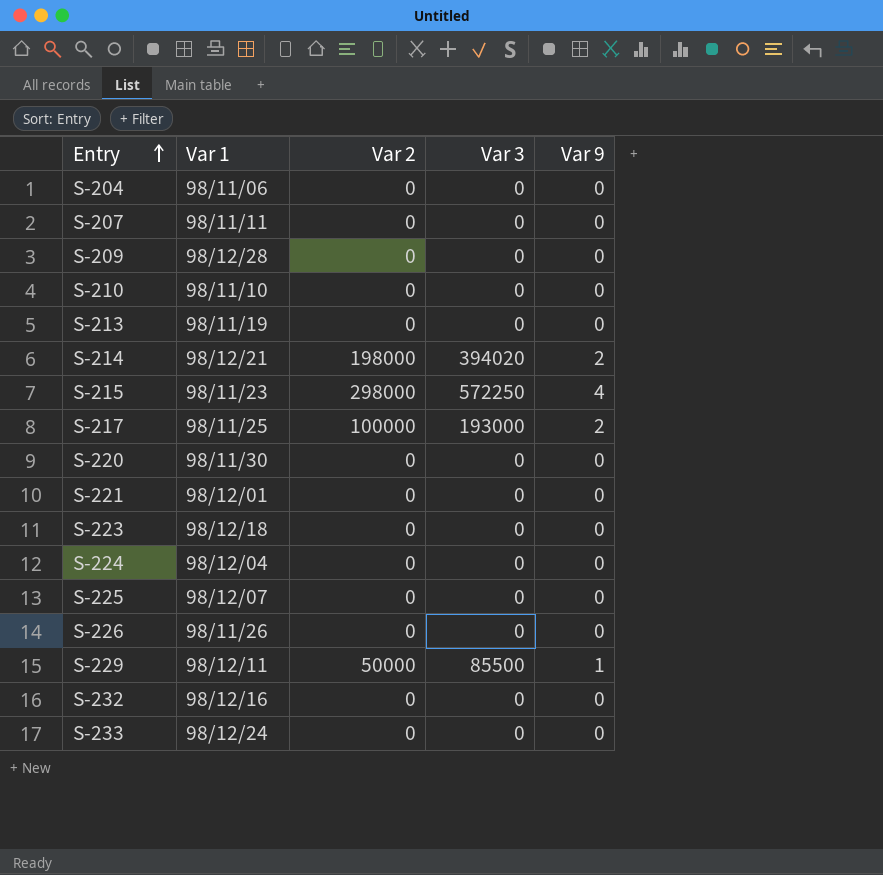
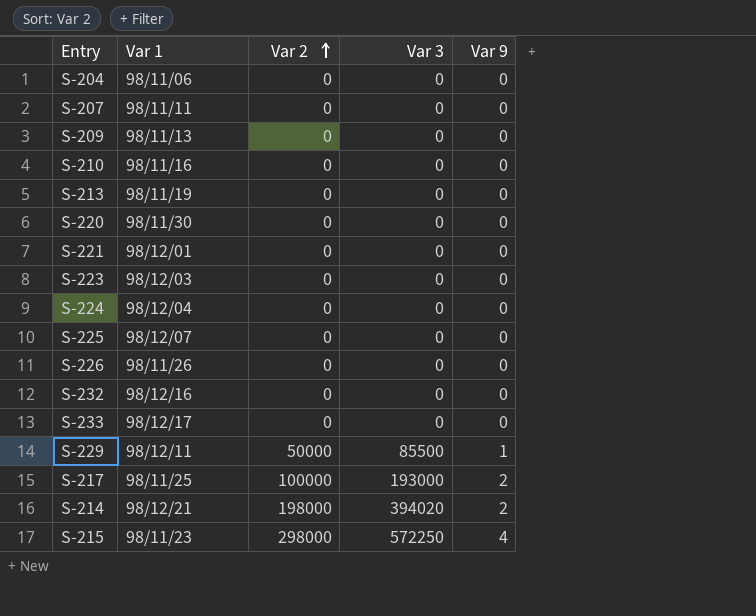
row order: Entry ascending -> Var 2 ascending
S-209 | Var 1: 98/12/28 -> 98/11/13
S-210 | Var 1: 98/11/10 -> 98/11/16
S-223 | Var 1: 98/12/18 -> 98/12/03
S-233 | Var 1: 98/12/24 -> 98/12/17

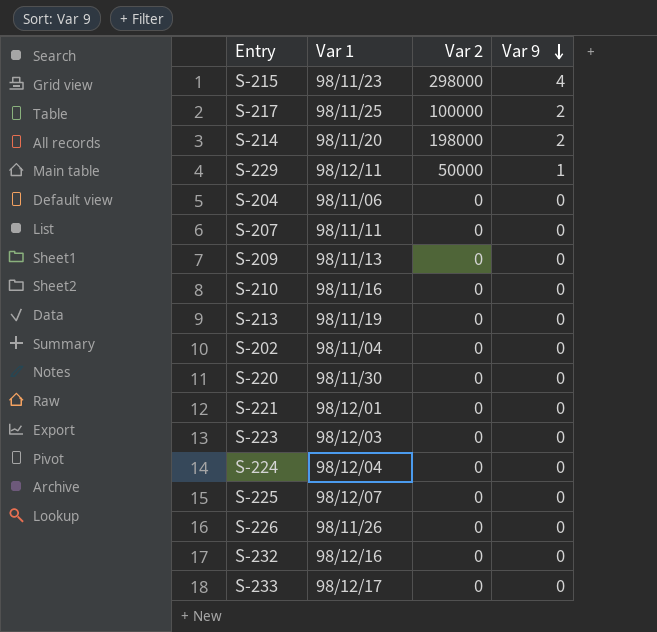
row order: Var 2 ascending -> Var 9 descending
column Var 3 | position: 4 -> none
S-214 | Var 1: 98/12/21 -> 98/11/20
row S-202: none -> 98/11/04 | 0 | 0

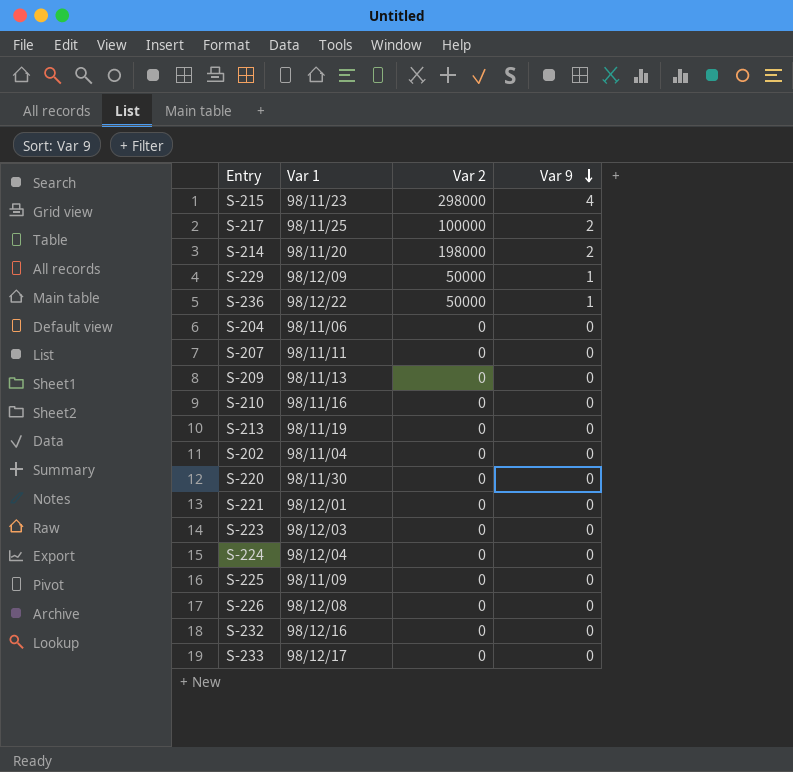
S-229 | Var 1: 98/12/11 -> 98/12/09
row S-236: none -> 98/12/22 | 50000 | 1
S-225 | Var 1: 98/12/07 -> 98/11/09
S-226 | Var 1: 98/11/26 -> 98/12/08

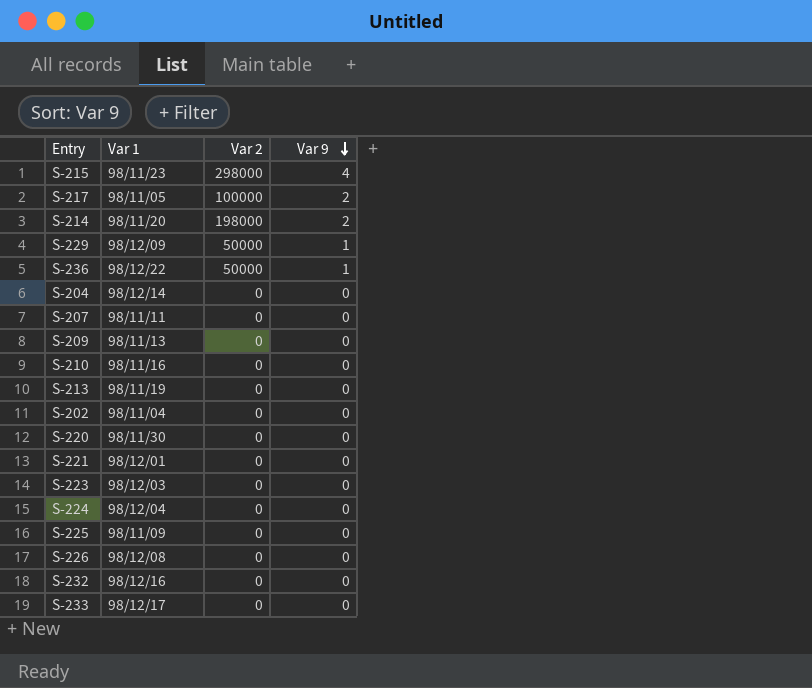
S-217 | Var 1: 98/11/25 -> 98/11/05
S-204 | Var 1: 98/11/06 -> 98/12/14

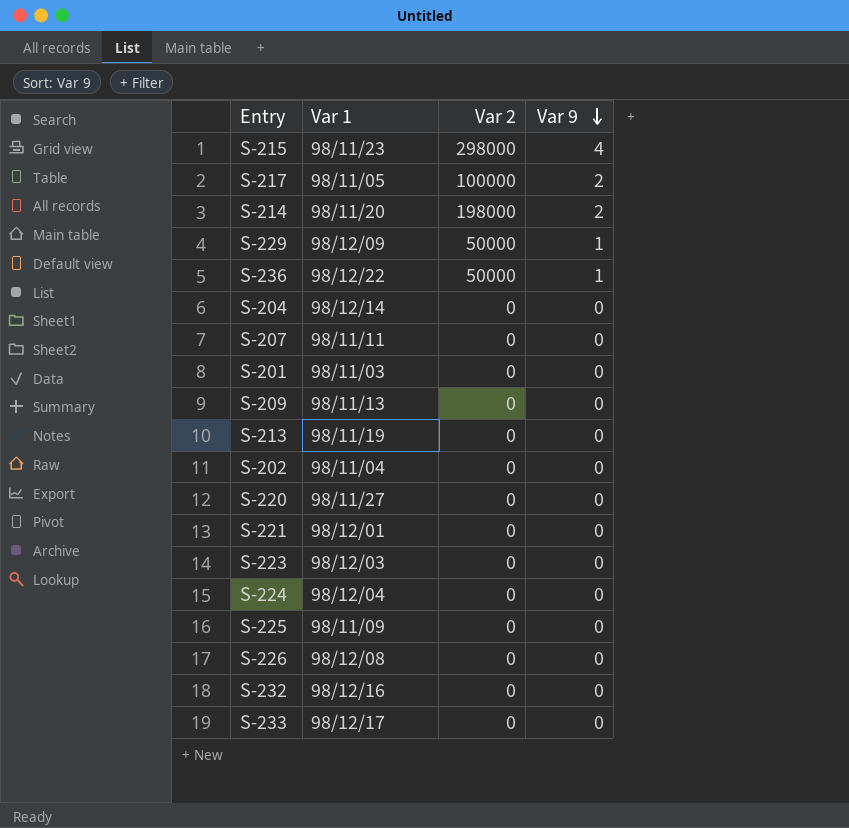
row S-210: 98/11/16 | 0 | 0 -> none
row S-201: none -> 98/11/03 | 0 | 0
S-220 | Var 1: 98/11/30 -> 98/11/27

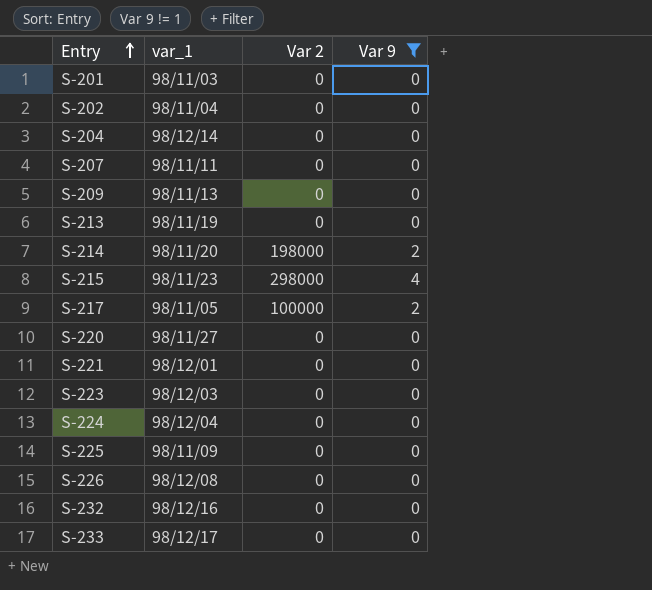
filter: none -> Var 9 != 1
row order: Var 9 descending -> Entry ascending
column name: Var 1 -> var_1

